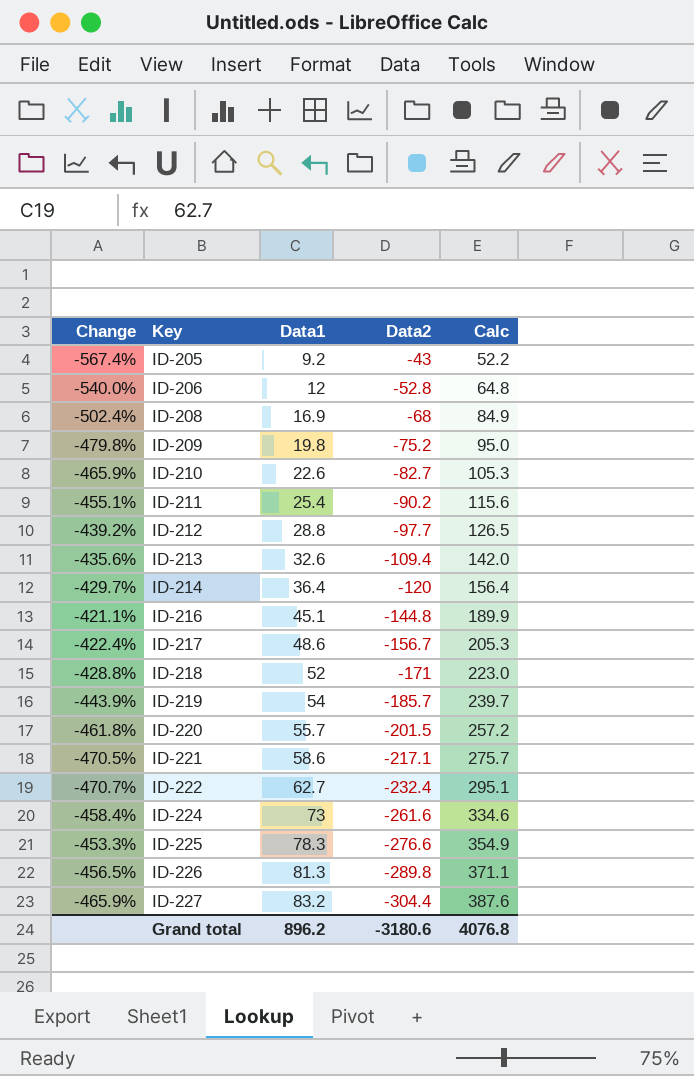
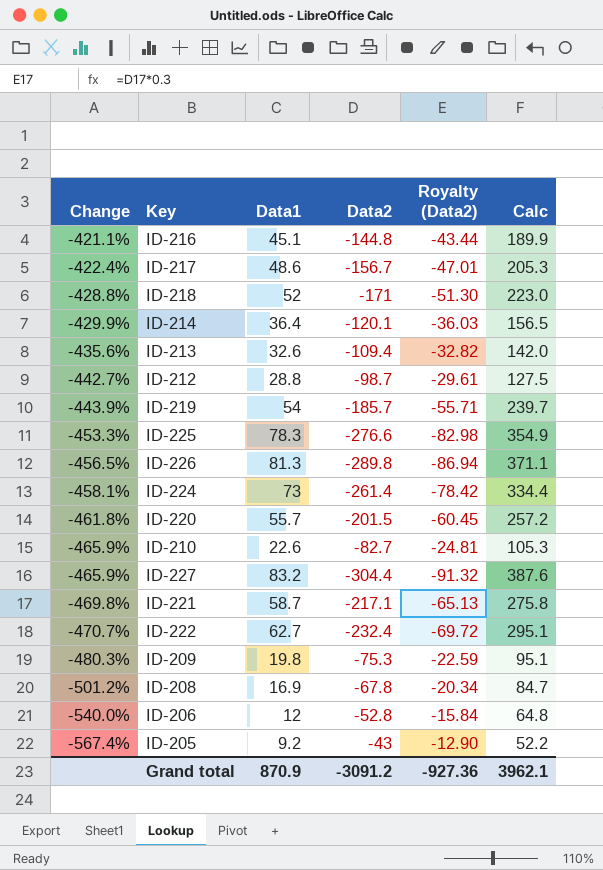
row order: Key ascending -> Change descending
column Royalty (Data2) | formula: none -> [Data2] * 0.3
row ID-211: -455.1% | 25.4 | -90.2 | 115.6 -> none
ID-214 | Change: -429.7% -> -429.9%
ID-214 | Data2: -120 -> -120.1
ID-214 | Calc: 156.4 -> 156.5
ID-212 | Change: -439.2% -> -442.7%
ID-212 | Data2: -97.7 -> -98.7
ID-212 | Calc: 126.5 -> 127.5
ID-224 | Change: -458.4% -> -458.1%
ID-224 | Data2: -261.6 -> -261.4
ID-224 | Calc: 334.6 -> 334.4
ID-221 | Change: -470.5% -> -469.8%
ID-221 | Data1: 58.6 -> 58.7
ID-221 | Calc: 275.7 -> 275.8
ID-209 | Change: -479.8% -> -480.3%
ID-209 | Data2: -75.2 -> -75.3
ID-209 | Calc: 95.0 -> 95.1
ID-208 | Change: -502.4% -> -501.2%
ID-208 | Data2: -68 -> -67.8
ID-208 | Calc: 84.9 -> 84.7
Grand total | Data1: 896.2 -> 870.9
Grand total | Data2: -3180.6 -> -3091.2
Grand total | Calc: 4076.8 -> 3962.1

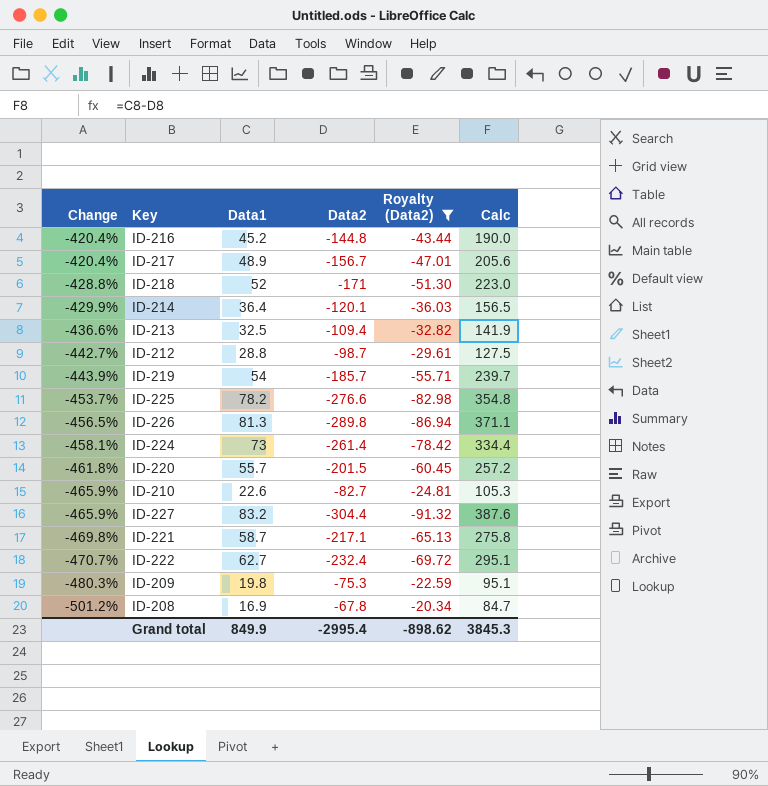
filter: none -> Royalty (Data2) <= -20.34
ID-216 | Change: -421.1% -> -420.4%
ID-216 | Data1: 45.1 -> 45.2
ID-216 | Calc: 189.9 -> 190.0
ID-217 | Change: -422.4% -> -420.4%
ID-217 | Data1: 48.6 -> 48.9
ID-217 | Calc: 205.3 -> 205.6
ID-213 | Change: -435.6% -> -436.6%
ID-213 | Data1: 32.6 -> 32.5
ID-213 | Calc: 142.0 -> 141.9
ID-225 | Change: -453.3% -> -453.7%
ID-225 | Data1: 78.3 -> 78.2
ID-225 | Calc: 354.9 -> 354.8
Grand total | Data1: 870.9 -> 849.9
Grand total | Data2: -3091.2 -> -2995.4
Grand total | Royalty (Data2): -927.36 -> -898.62
Grand total | Calc: 3962.1 -> 3845.3

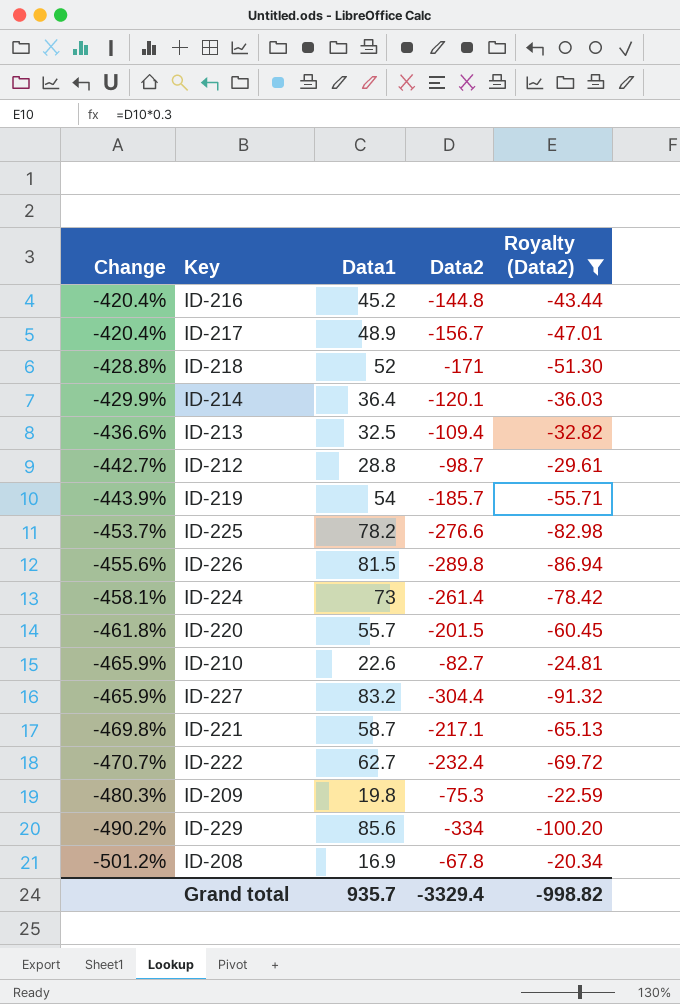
column Calc | formula: [Data1] - [Data2] -> none
ID-226 | Change: -456.5% -> -455.6%
ID-226 | Data1: 81.3 -> 81.5
row ID-229: none -> -490.2% | 85.6 | -334 | -100.20
Grand total | Data1: 849.9 -> 935.7
Grand total | Data2: -2995.4 -> -3329.4
Grand total | Royalty (Data2): -898.62 -> -998.82

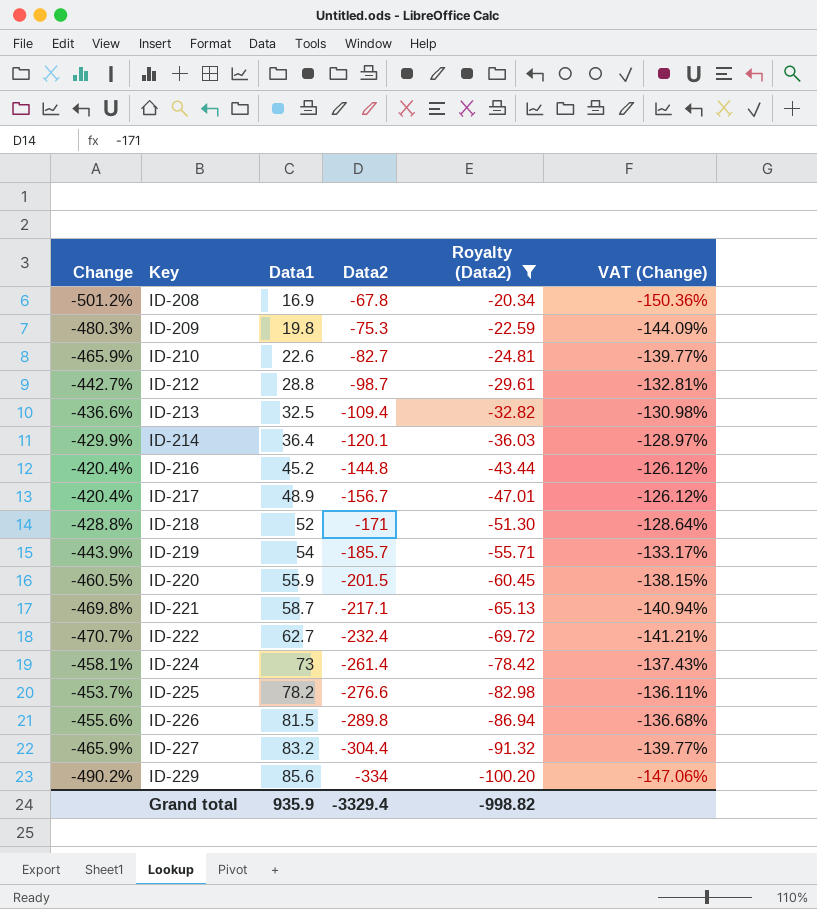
row order: Change descending -> Key ascending
column VAT (Change) | formula: none -> [Change] * 0.3
ID-220 | Change: -461.8% -> -460.5%
ID-220 | Data1: 55.7 -> 55.9
Grand total | Data1: 935.7 -> 935.9

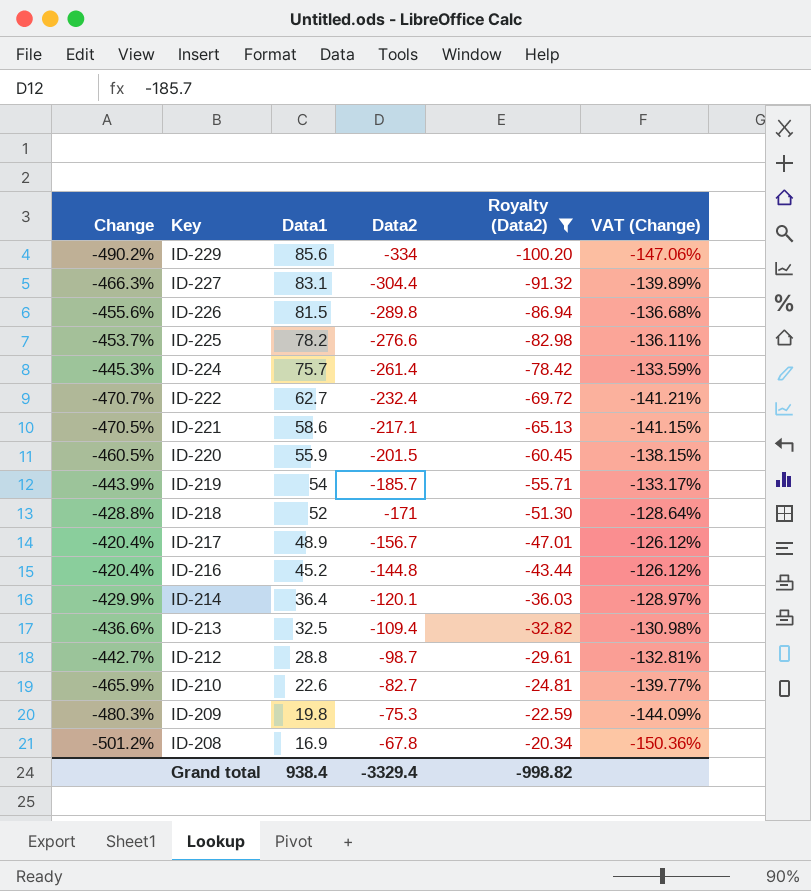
row order: Key ascending -> Key descending
ID-227 | Change: -465.9% -> -466.3%
ID-227 | Data1: 83.2 -> 83.1
ID-227 | VAT (Change): -139.77% -> -139.89%
ID-224 | Change: -458.1% -> -445.3%
ID-224 | Data1: 73 -> 75.7
ID-224 | VAT (Change): -137.43% -> -133.59%
ID-221 | Change: -469.8% -> -470.5%
ID-221 | Data1: 58.7 -> 58.6
ID-221 | VAT (Change): -140.94% -> -141.15%
Grand total | Data1: 935.9 -> 938.4

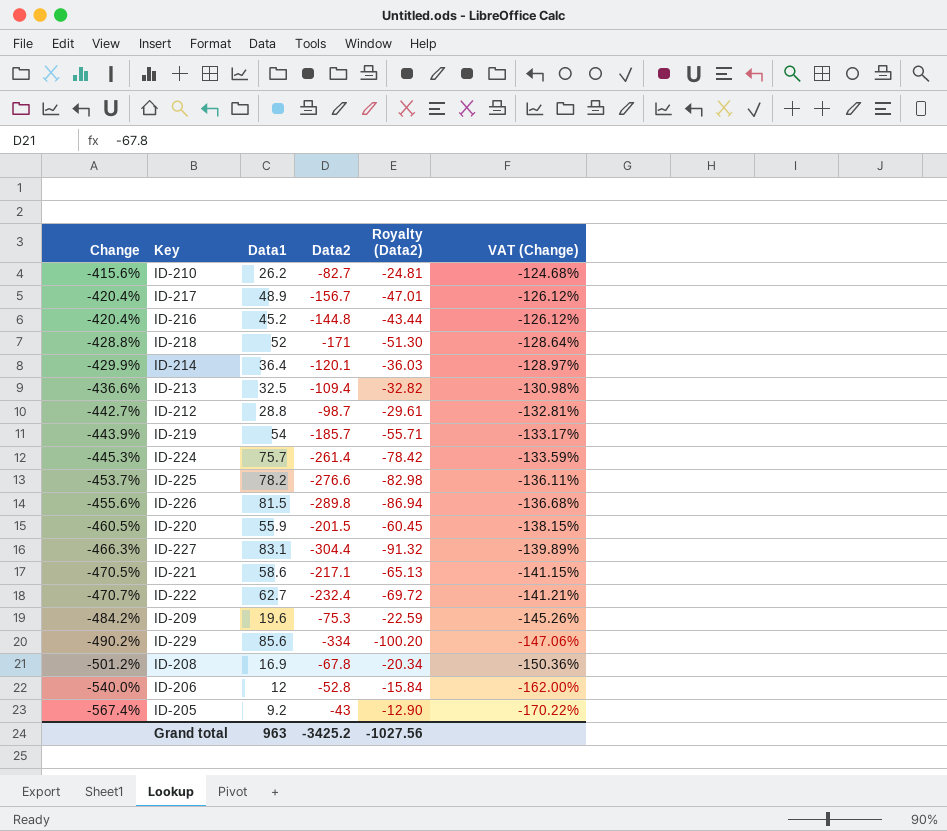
filter: Royalty (Data2) <= -20.34 -> none
row order: Key descending -> Change descending
ID-210 | Change: -465.9% -> -415.6%
ID-210 | Data1: 22.6 -> 26.2
ID-210 | VAT (Change): -139.77% -> -124.68%
ID-209 | Change: -480.3% -> -484.2%
ID-209 | Data1: 19.8 -> 19.6
ID-209 | VAT (Change): -144.09% -> -145.26%
Grand total | Data1: 938.4 -> 963
Grand total | Data2: -3329.4 -> -3425.2
Grand total | Royalty (Data2): -998.82 -> -1027.56

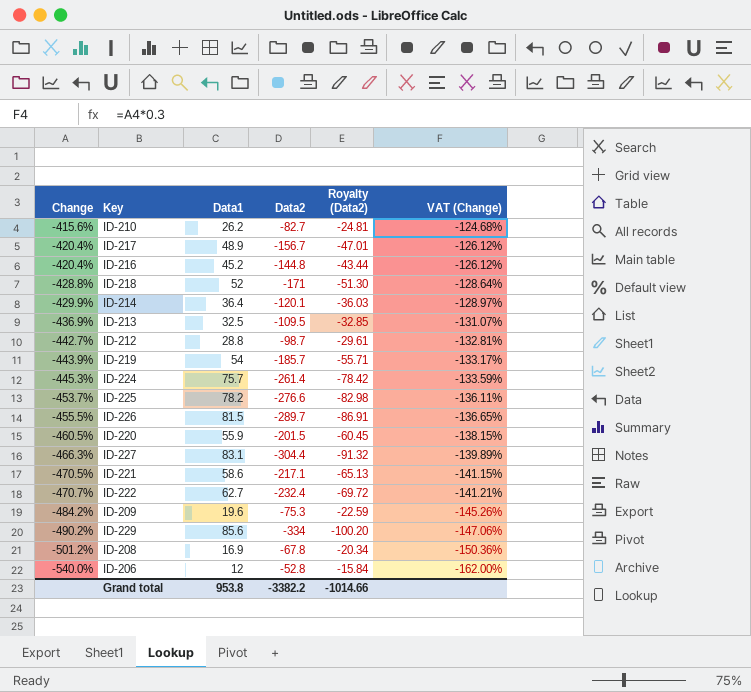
row ID-205: -567.4% | 9.2 | -43 | -12.90 | -170.22% -> none
ID-213 | Change: -436.6% -> -436.9%
ID-213 | Data2: -109.4 -> -109.5
ID-213 | Royalty (Data2): -32.82 -> -32.85
ID-213 | VAT (Change): -130.98% -> -131.07%
ID-226 | Change: -455.6% -> -455.5%
ID-226 | Data2: -289.8 -> -289.7
ID-226 | Royalty (Data2): -86.94 -> -86.91
ID-226 | VAT (Change): -136.68% -> -136.65%
Grand total | Data1: 963 -> 953.8
Grand total | Data2: -3425.2 -> -3382.2
Grand total | Royalty (Data2): -1027.56 -> -1014.66

